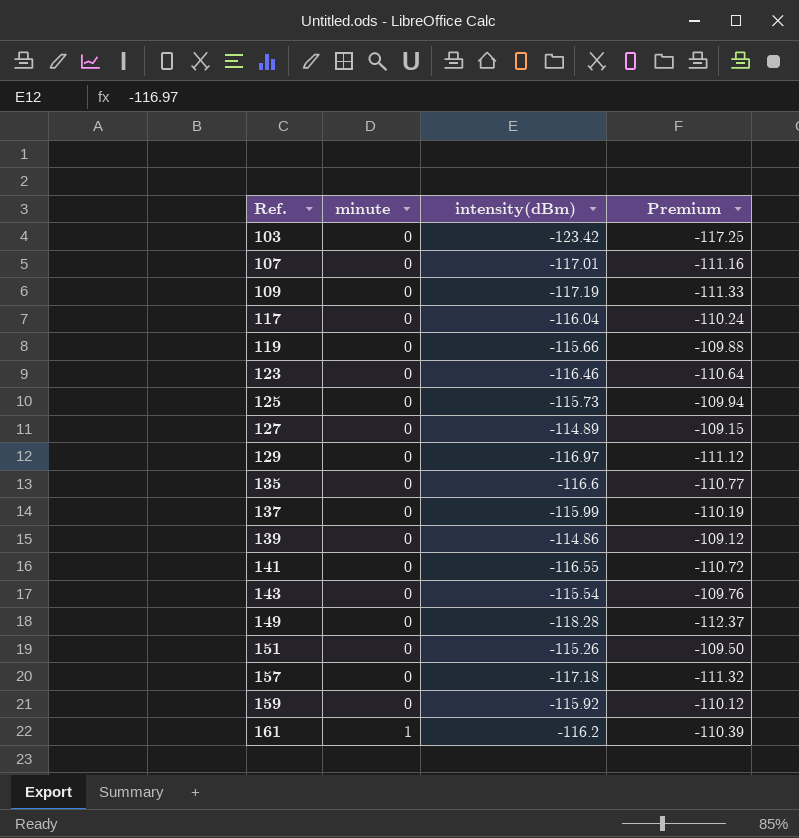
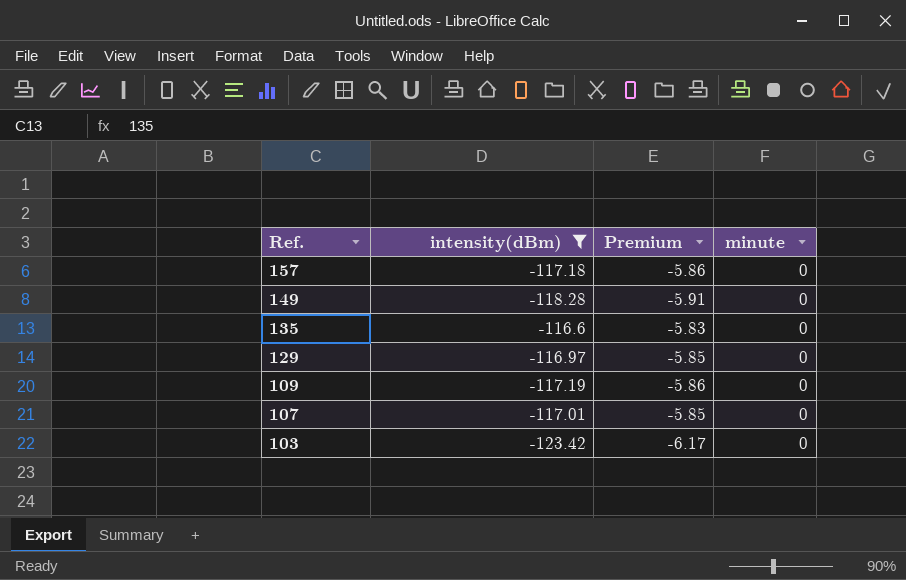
filter: none -> intensity(dBm) <= -116.6
row order: Ref. ascending -> Ref. descending
column Premium | formula: [intensity(dBm)] * 0.95 -> [intensity(dBm)] * 0.05
column minute | position: 2 -> 4

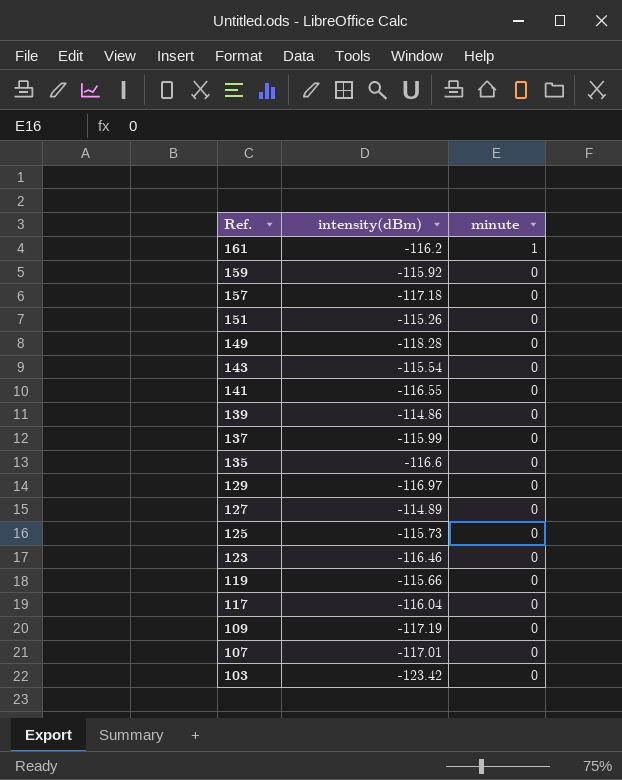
filter: intensity(dBm) <= -116.6 -> none
column Premium | formula: [intensity(dBm)] * 0.05 -> none

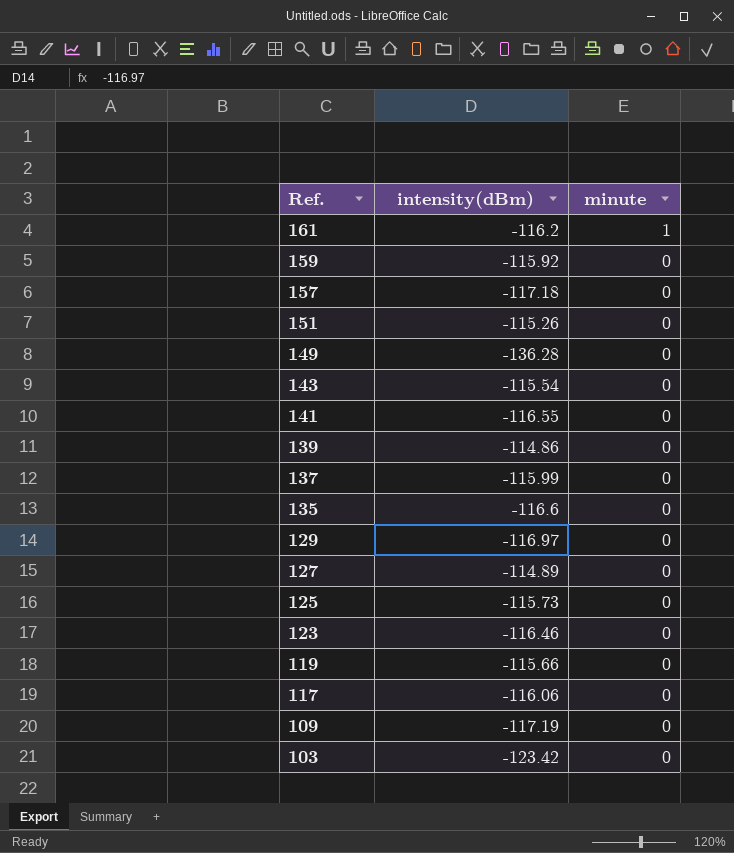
row 107: -117.01 | 0 -> none
149 | intensity(dBm): -118.28 -> -136.28
117 | intensity(dBm): -116.04 -> -116.06

